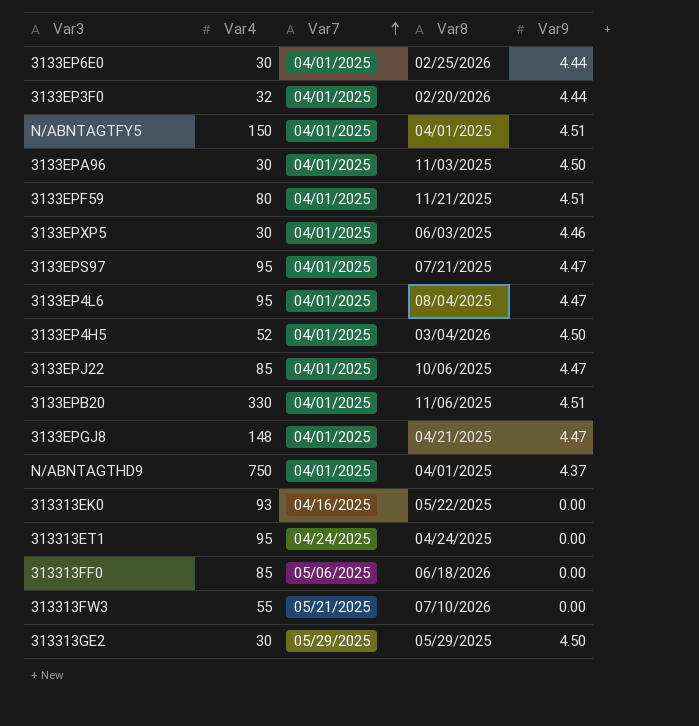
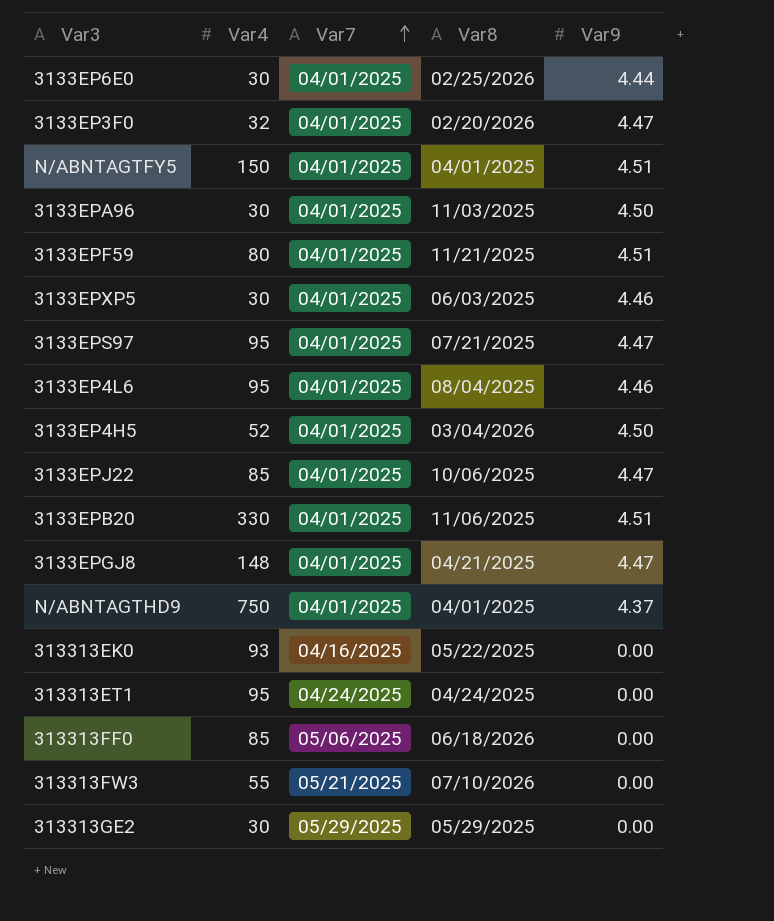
3133EP3F0 | Var9: 4.44 -> 4.47
3133EP4L6 | Var9: 4.47 -> 4.46
313313GE2 | Var9: 4.50 -> 0.00

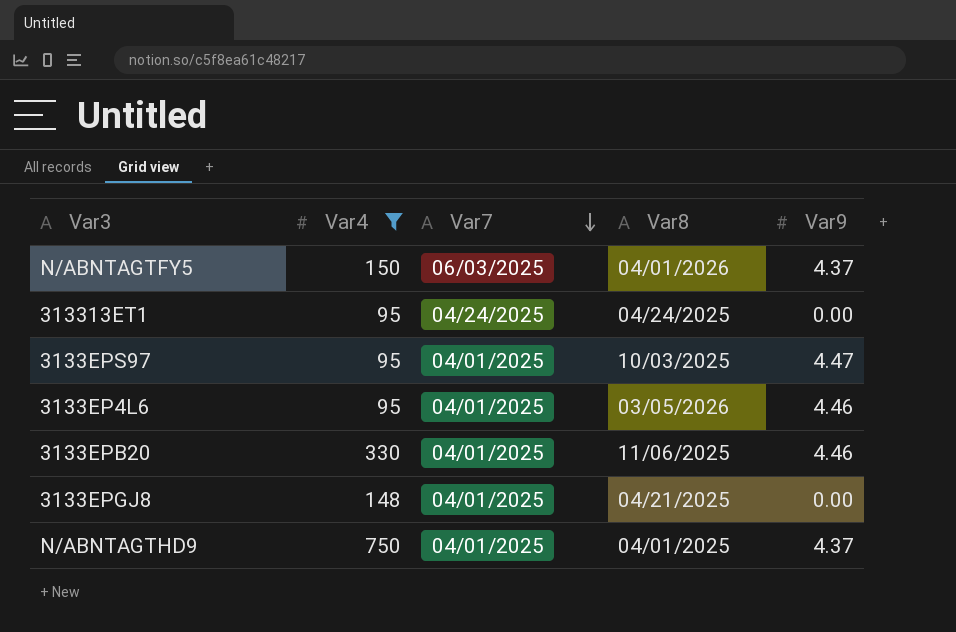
filter: none -> Var4 >= 95
row order: Var7 ascending -> Var7 descending
N/ABNTAGTFY5 | Var7: 04/01/2025 -> 06/03/2025
N/ABNTAGTFY5 | Var8: 04/01/2025 -> 04/01/2026
N/ABNTAGTFY5 | Var9: 4.51 -> 4.37
3133EPS97 | Var8: 07/21/2025 -> 10/03/2025
3133EP4L6 | Var8: 08/04/2025 -> 03/05/2026
3133EPB20 | Var9: 4.51 -> 4.46
3133EPGJ8 | Var9: 4.47 -> 0.00

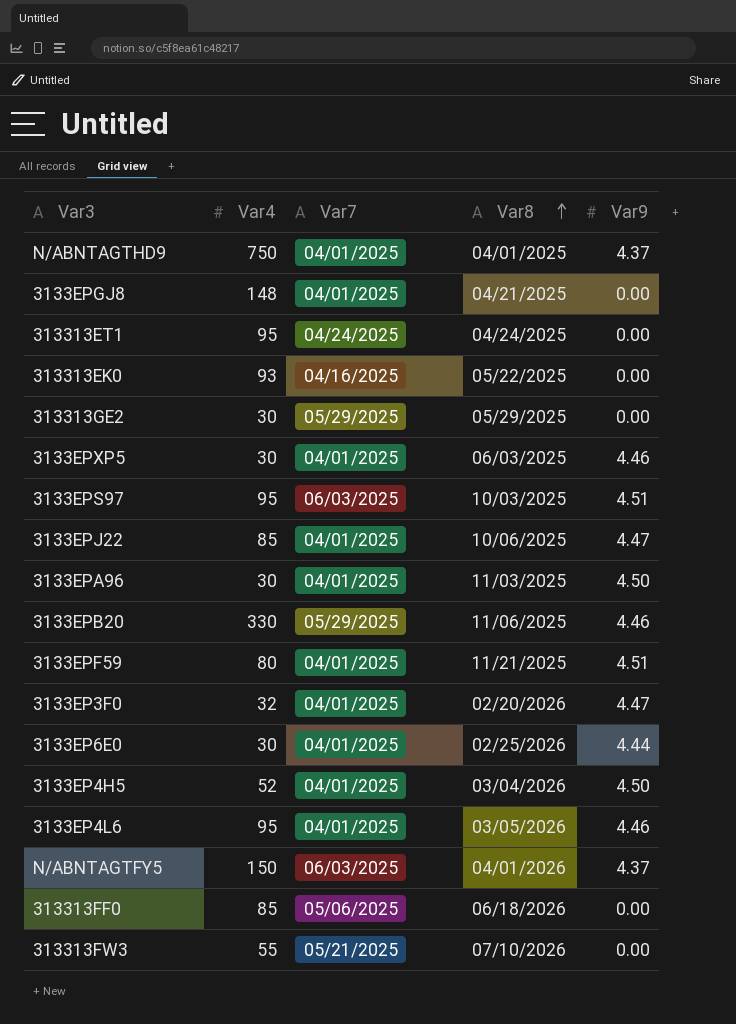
filter: Var4 >= 95 -> none
row order: Var7 descending -> Var8 ascending
3133EPS97 | Var7: 04/01/2025 -> 06/03/2025
3133EPS97 | Var9: 4.47 -> 4.51
3133EPB20 | Var7: 04/01/2025 -> 05/29/2025

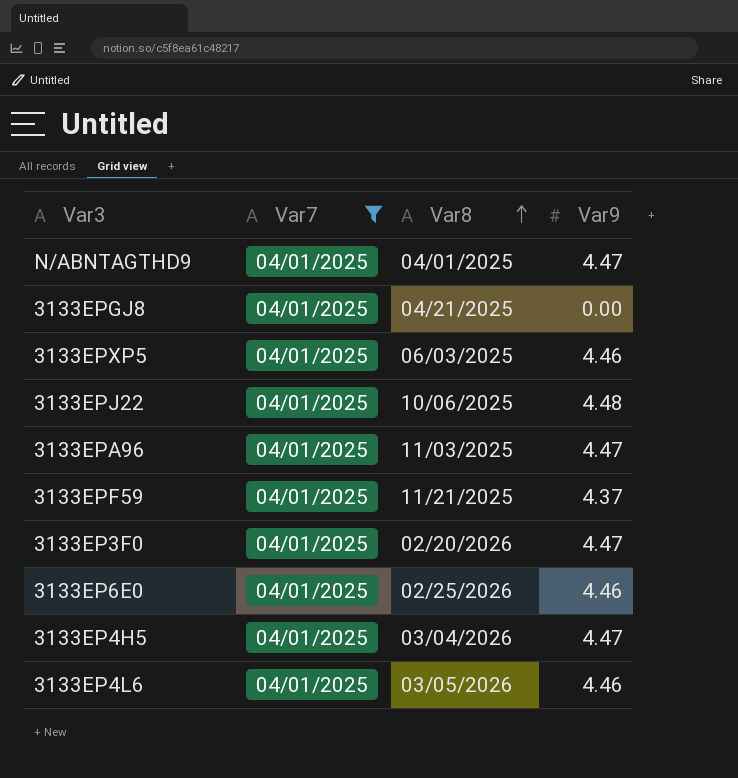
filter: none -> Var7 = 04/01/2025
column Var4 | position: 2 -> none
N/ABNTAGTHD9 | Var9: 4.37 -> 4.47
3133EPJ22 | Var9: 4.47 -> 4.48
3133EPA96 | Var9: 4.50 -> 4.47
3133EPF59 | Var9: 4.51 -> 4.37
3133EP6E0 | Var9: 4.44 -> 4.46
3133EP4H5 | Var9: 4.50 -> 4.47

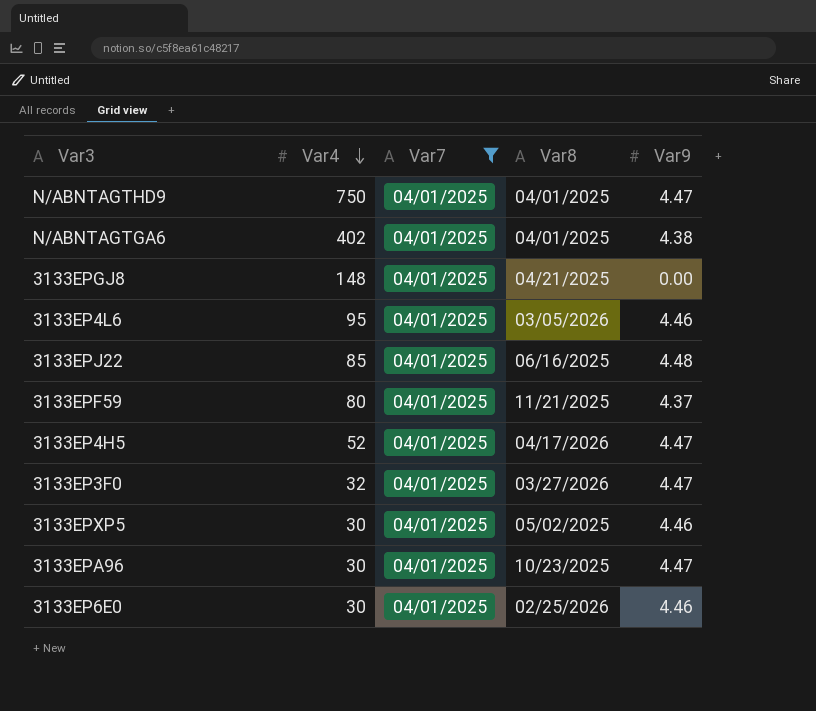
row order: Var8 ascending -> Var4 descending
column Var4 | position: none -> 2
row N/ABNTAGTGA6: none -> 402 | 04/01/2025 | 04/01/2025 | 4.38
3133EPJ22 | Var8: 10/06/2025 -> 06/16/2025
3133EP4H5 | Var8: 03/04/2026 -> 04/17/2026
3133EP3F0 | Var8: 02/20/2026 -> 03/27/2026
3133EPXP5 | Var8: 06/03/2025 -> 05/02/2025
3133EPA96 | Var8: 11/03/2025 -> 10/23/2025

